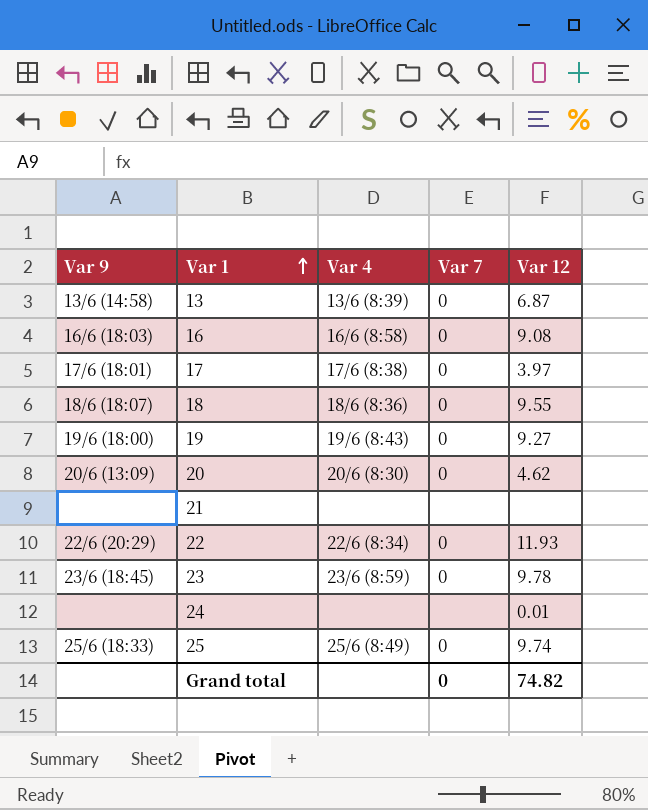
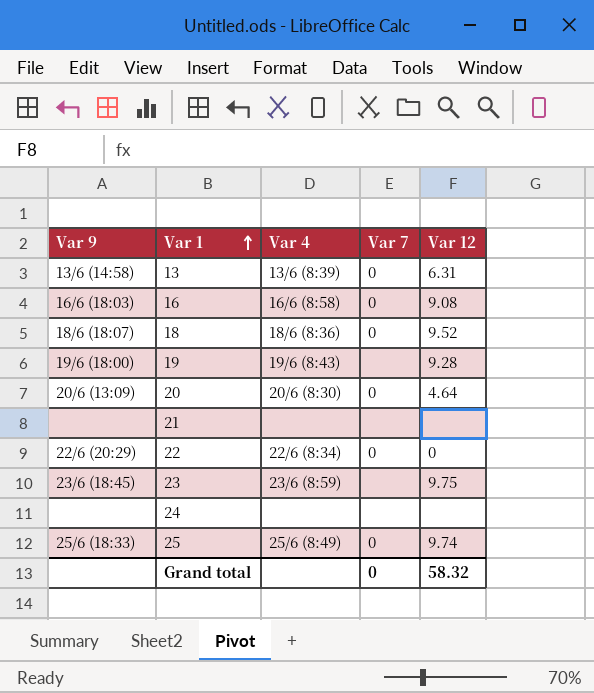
row 17: 17/6 (18:01) | 17/6 (8:38) | 0 | 3.97 -> none
13 | Var 12: 6.87 -> 6.31
18 | Var 12: 9.55 -> 9.52
19 | Var 7: 0 -> none
19 | Var 12: 9.27 -> 9.28
20 | Var 12: 4.62 -> 4.64
22 | Var 12: 11.93 -> 0
23 | Var 7: 0 -> none
23 | Var 12: 9.78 -> 9.75
24 | Var 12: 0.01 -> none
Grand total | Var 12: 74.82 -> 58.32

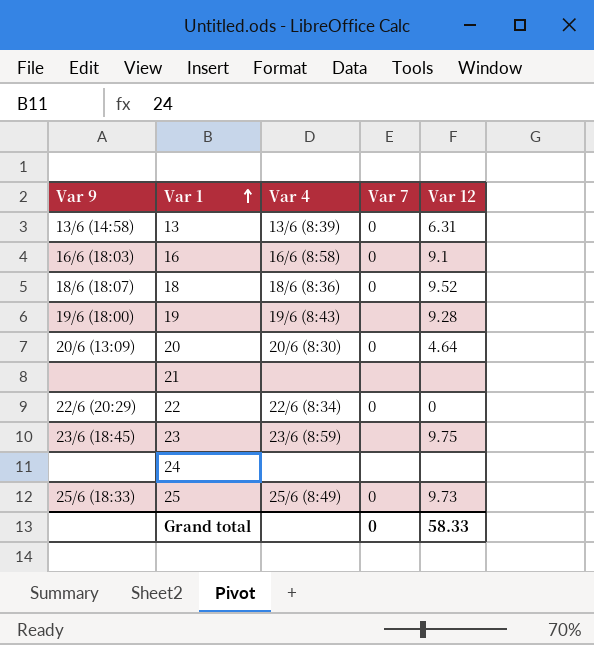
16 | Var 12: 9.08 -> 9.1
25 | Var 12: 9.74 -> 9.73
Grand total | Var 12: 58.32 -> 58.33

